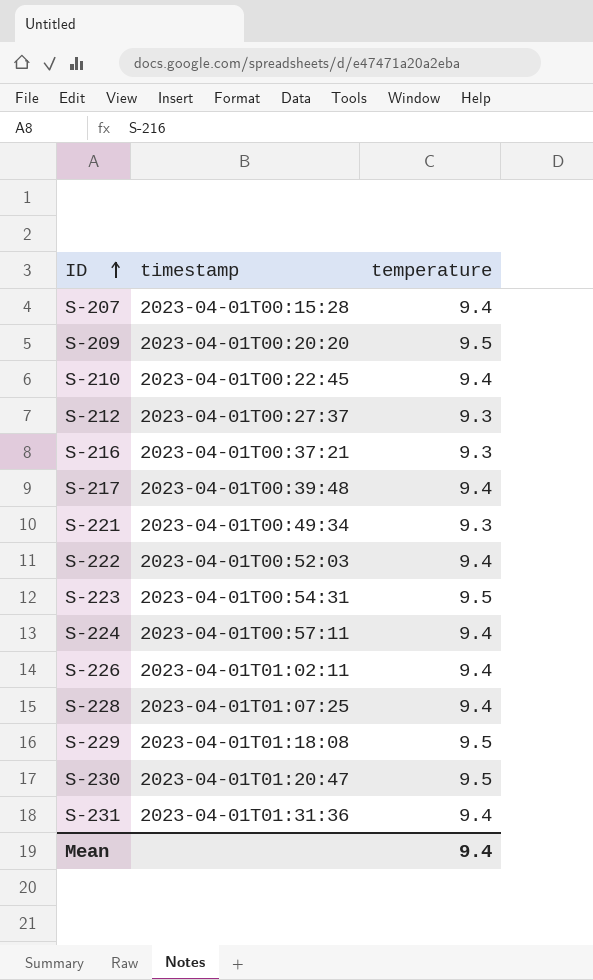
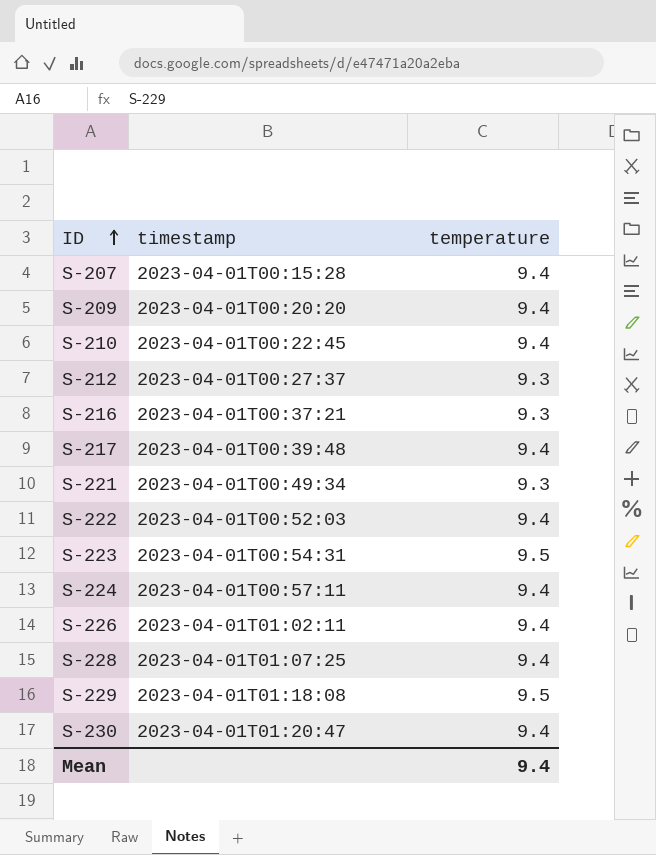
row S-231: 2023-04-01T01:31:36 | 9.4 -> none
S-209 | temperature: 9.5 -> 9.4
S-230 | temperature: 9.5 -> 9.4

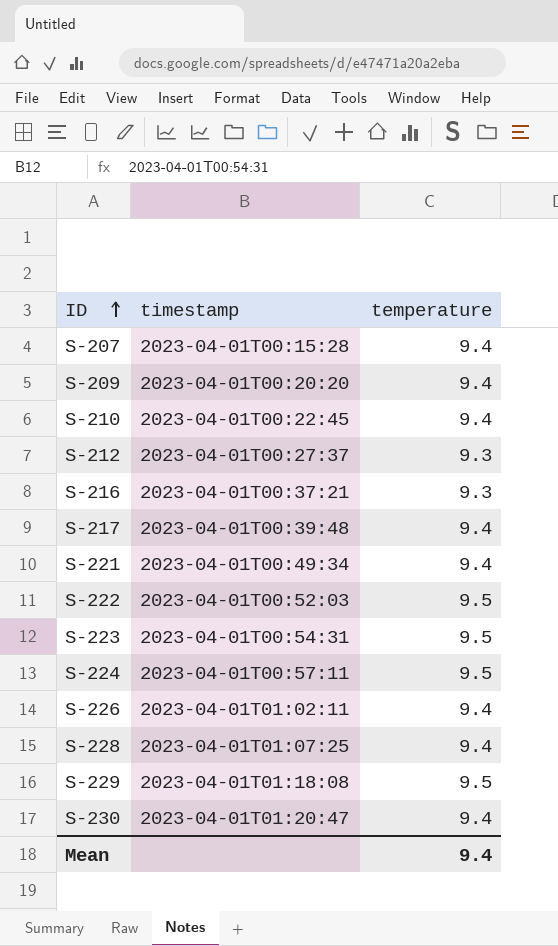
S-221 | temperature: 9.3 -> 9.4
S-222 | temperature: 9.4 -> 9.5
S-224 | temperature: 9.4 -> 9.5

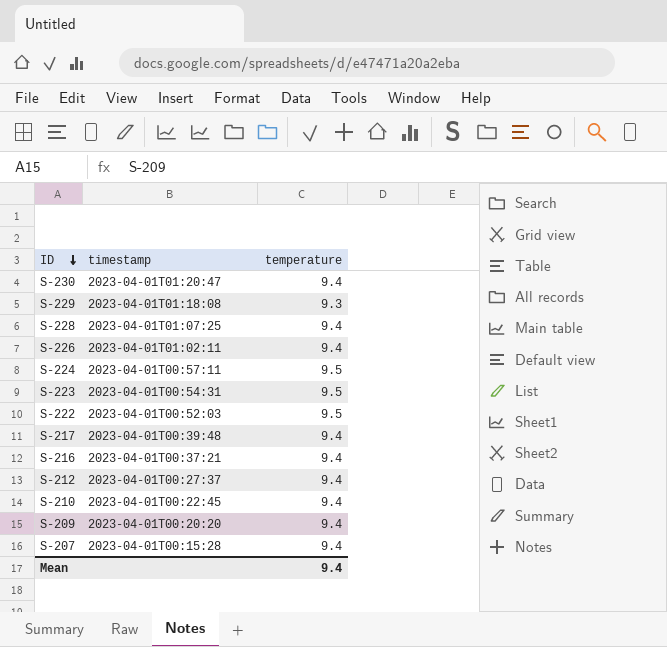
row order: ID ascending -> ID descending
row S-221: 2023-04-01T00:49:34 | 9.4 -> none
S-229 | temperature: 9.5 -> 9.3
S-216 | temperature: 9.3 -> 9.4
S-212 | temperature: 9.3 -> 9.4

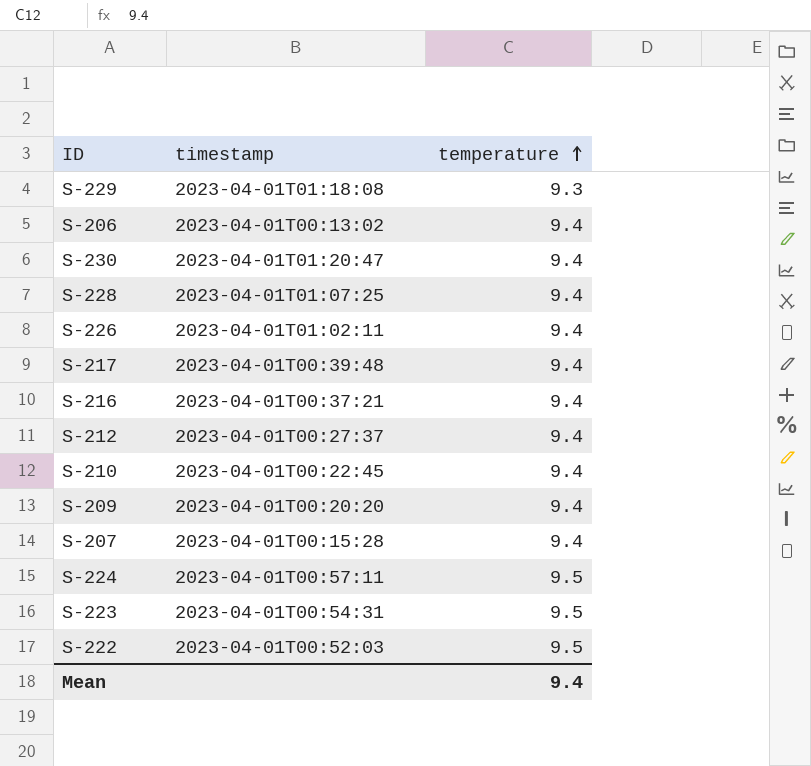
row order: ID descending -> temperature ascending
row S-206: none -> 2023-04-01T00:13:02 | 9.4

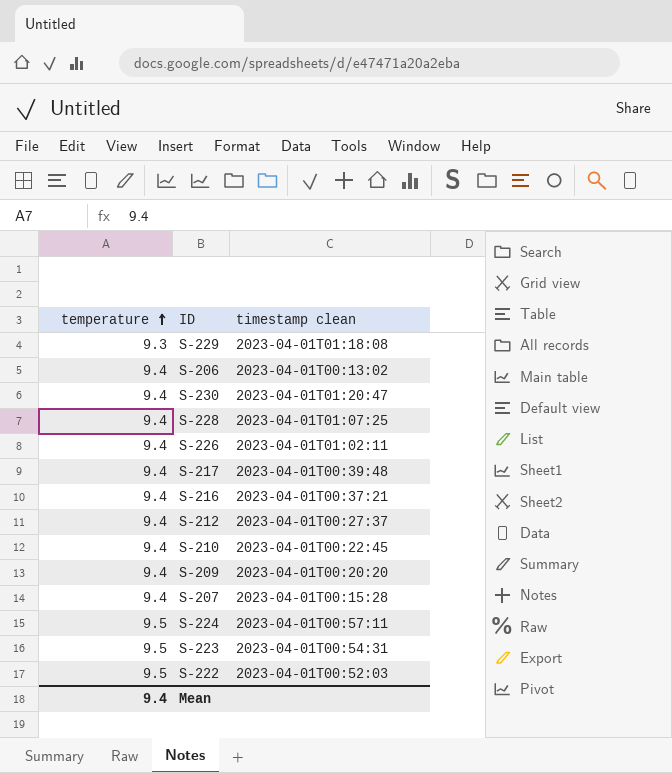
column temperature | position: 3 -> 1
column name: timestamp -> timestamp clean

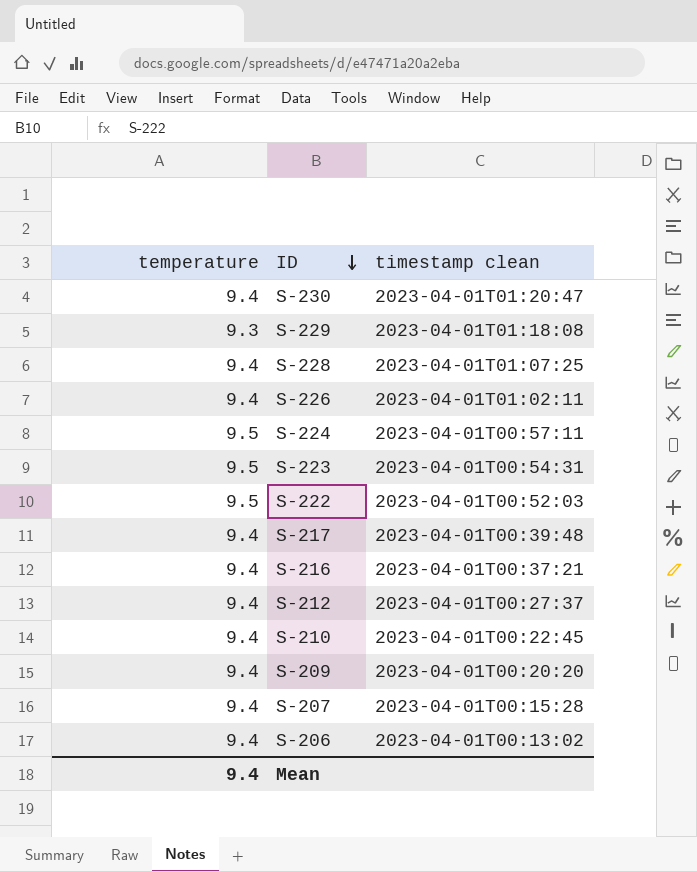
row order: temperature ascending -> ID descending

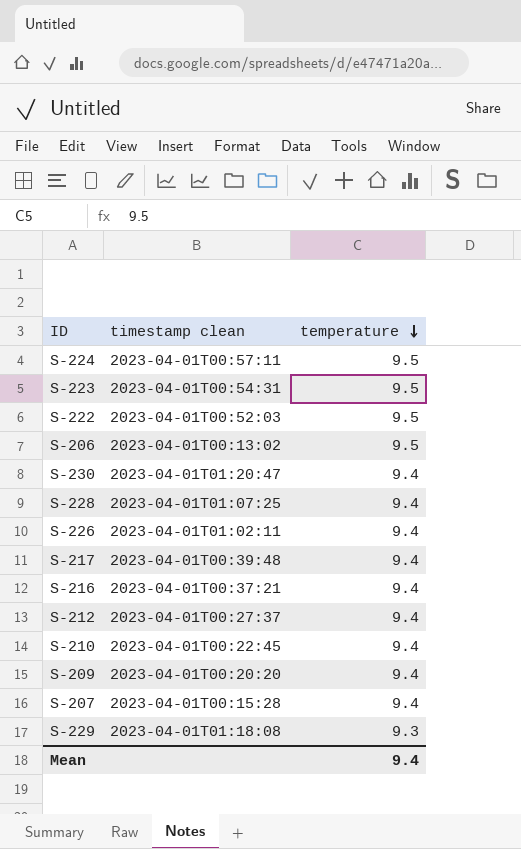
row order: ID descending -> temperature descending
column temperature | position: 1 -> 3
S-206 | temperature: 9.4 -> 9.5

